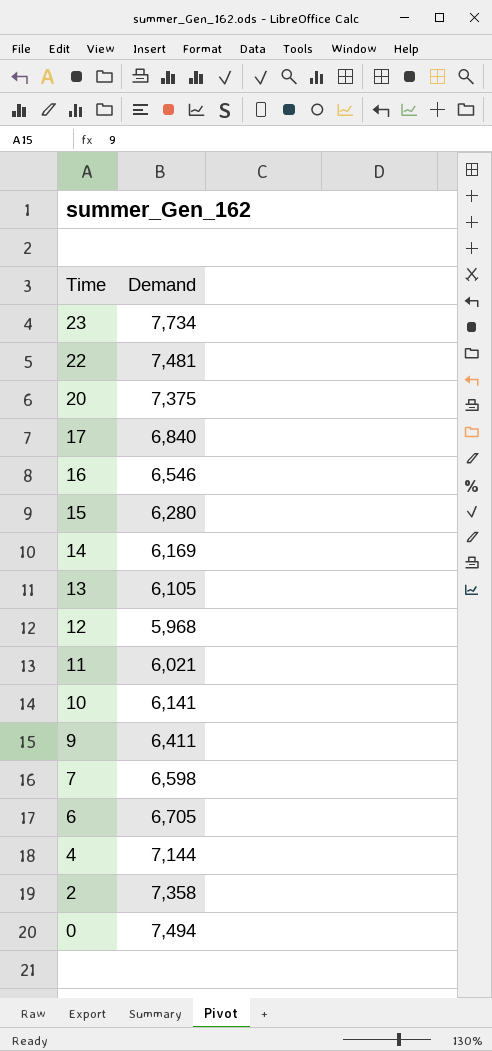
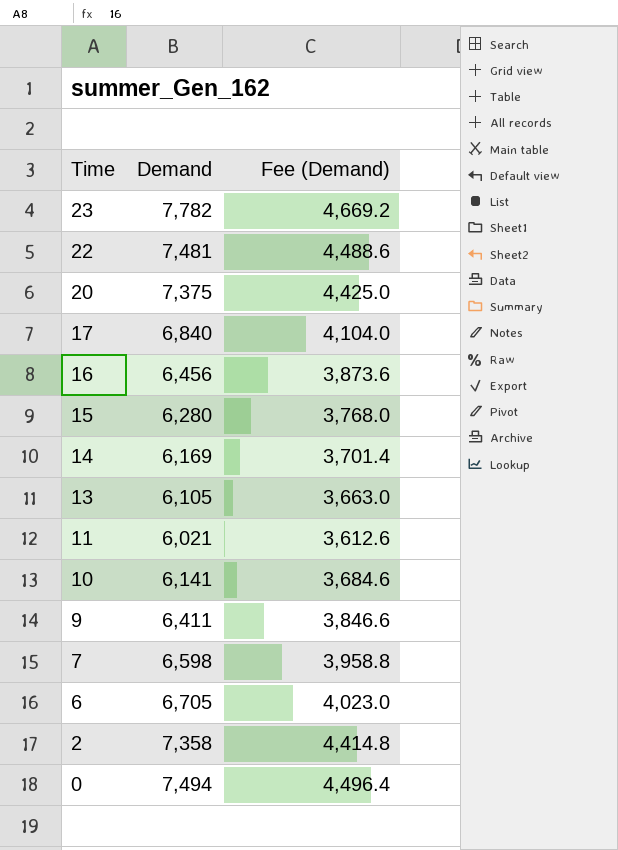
column Fee (Demand) | formula: none -> [Demand] * 0.6
row 12: 5,968 -> none
row 4: 7,144 -> none
23 | Demand: 7,734 -> 7,782
16 | Demand: 6,546 -> 6,456

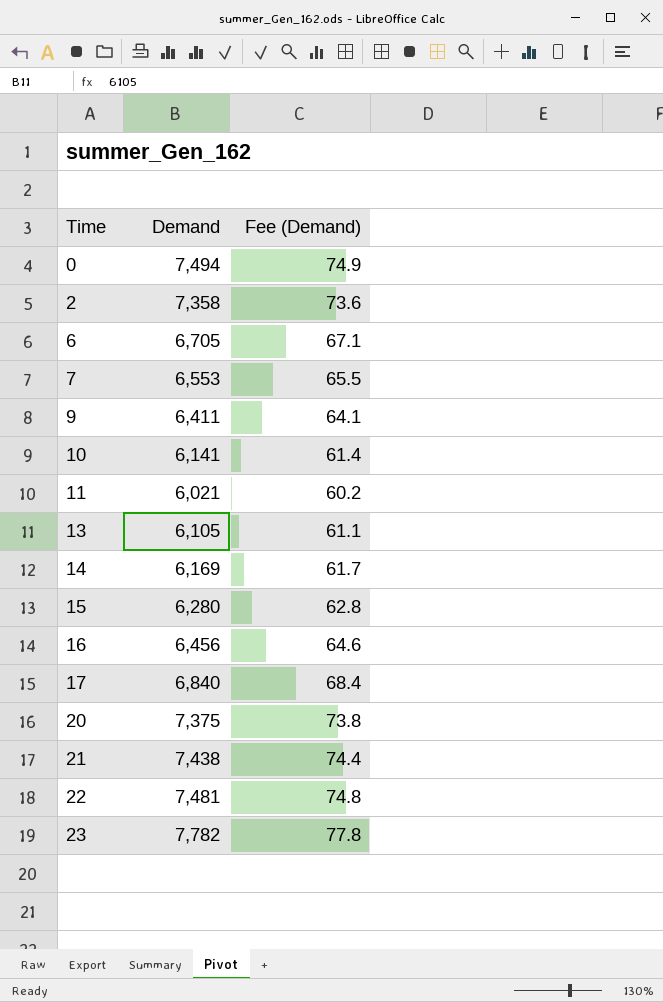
row order: Time descending -> Time ascending
column Fee (Demand) | formula: [Demand] * 0.6 -> [Demand] * 0.01
7 | Demand: 6,598 -> 6,553
row 21: none -> 7,438 | 74.4

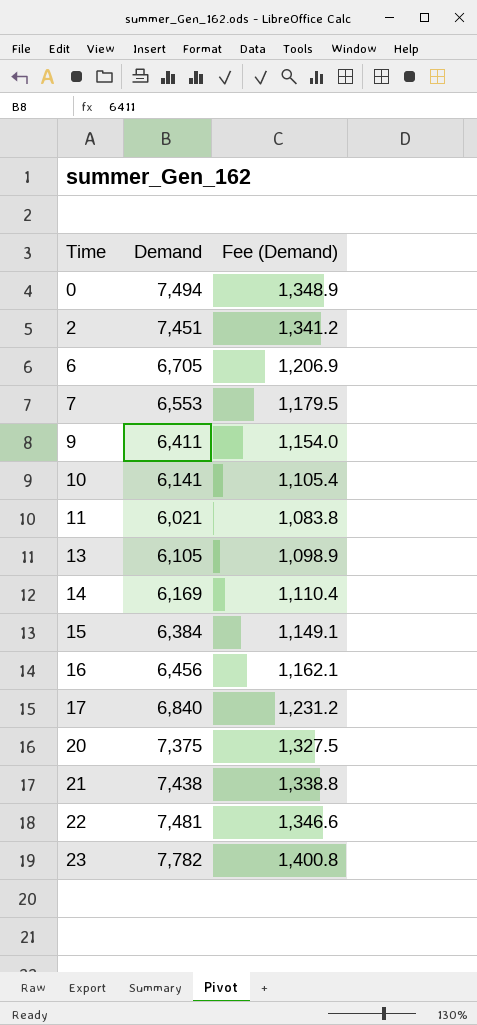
column Fee (Demand) | formula: [Demand] * 0.01 -> [Demand] * 0.18
2 | Demand: 7,358 -> 7,451
15 | Demand: 6,280 -> 6,384

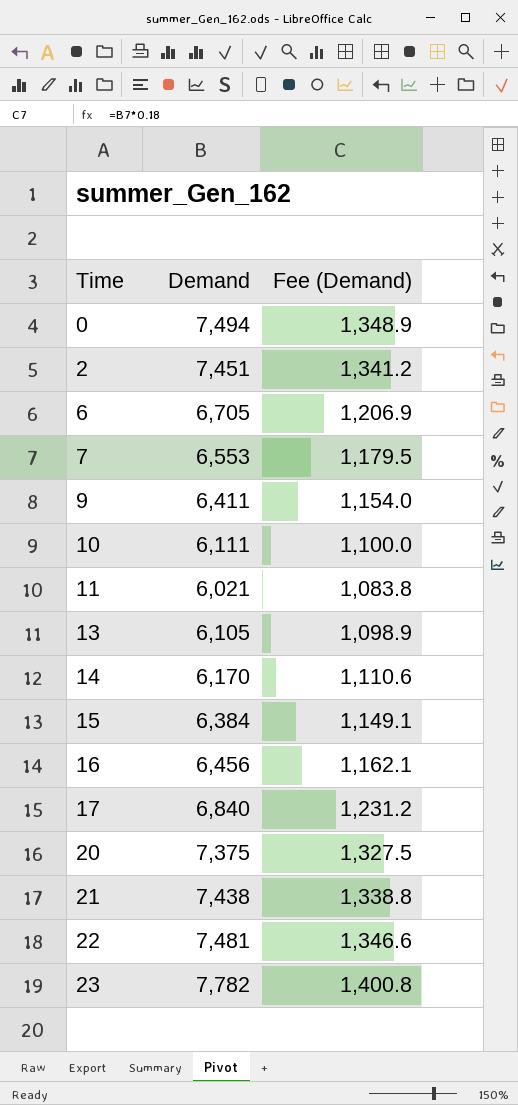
10 | Demand: 6,141 -> 6,111
10 | Fee (Demand): 1,105.4 -> 1,100.0
14 | Demand: 6,169 -> 6,170
14 | Fee (Demand): 1,110.4 -> 1,110.6

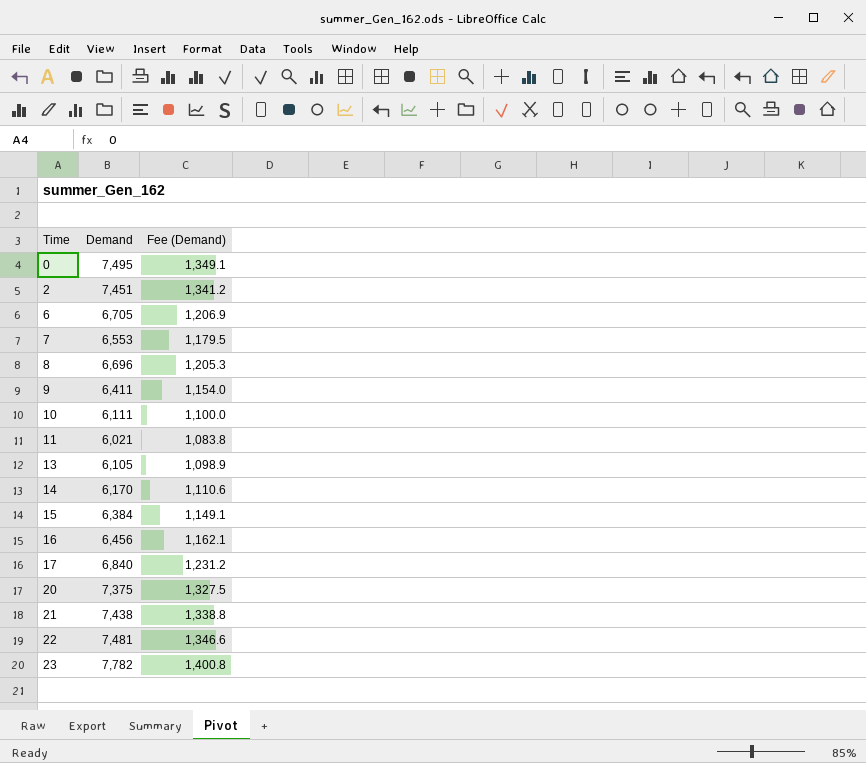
0 | Demand: 7,494 -> 7,495
0 | Fee (Demand): 1,348.9 -> 1,349.1
row 8: none -> 6,696 | 1,205.3

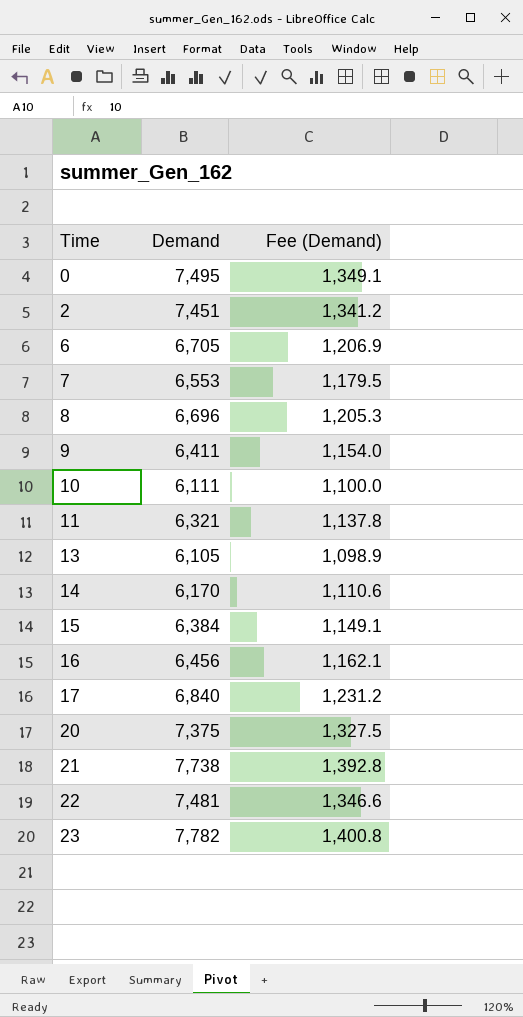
11 | Demand: 6,021 -> 6,321
11 | Fee (Demand): 1,083.8 -> 1,137.8
21 | Demand: 7,438 -> 7,738
21 | Fee (Demand): 1,338.8 -> 1,392.8

